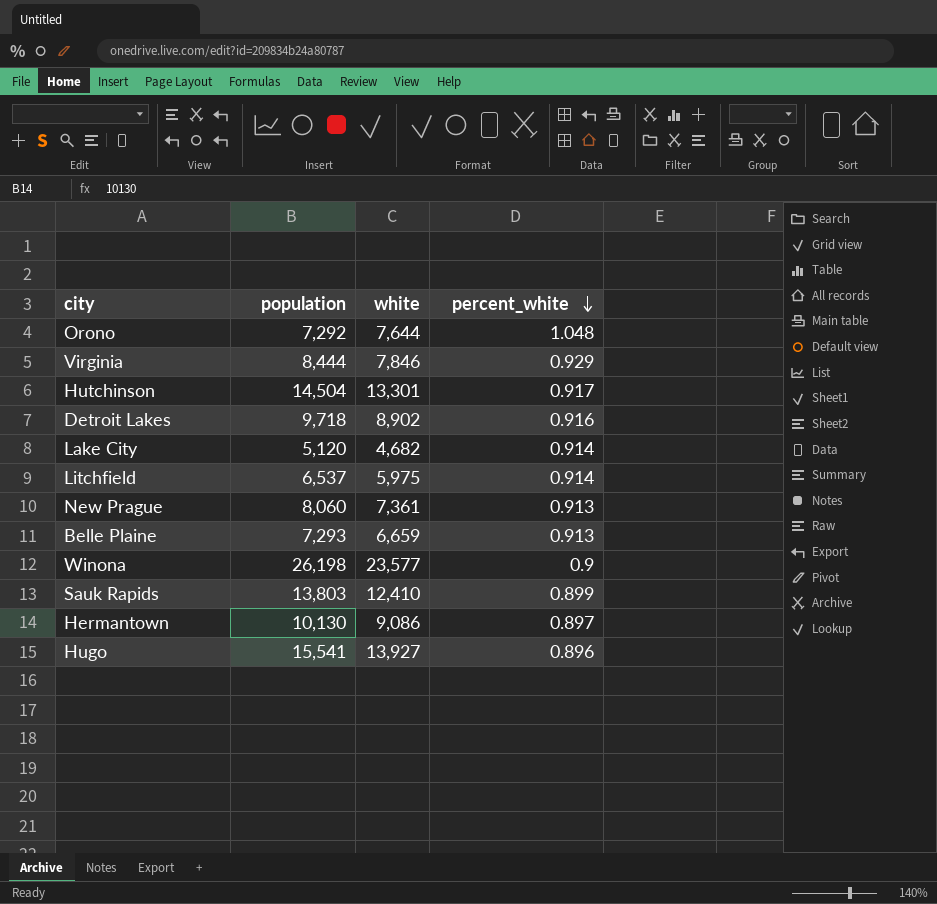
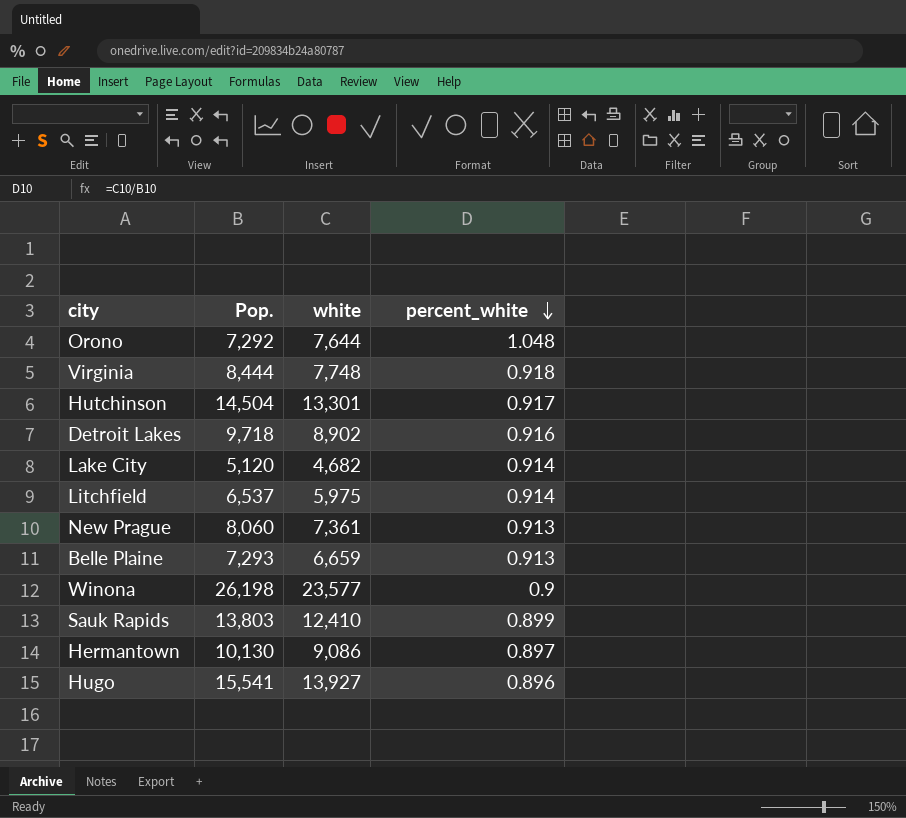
column name: population -> Pop.
Virginia | white: 7,846 -> 7,748
Virginia | percent_white: 0.929 -> 0.918

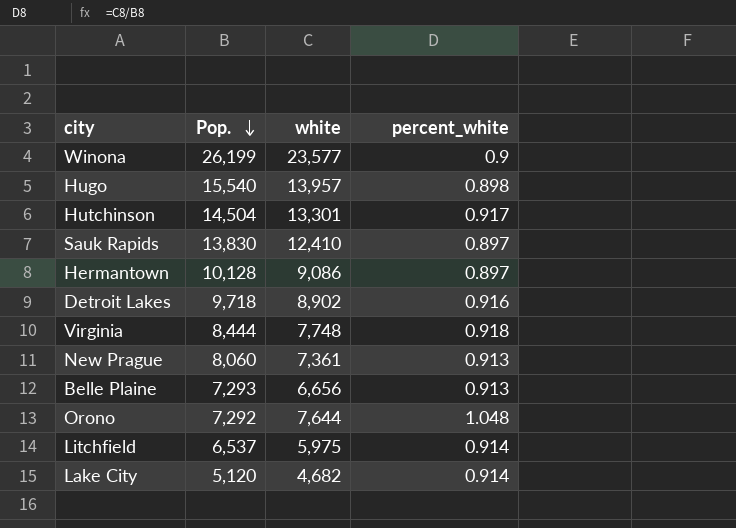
row order: percent_white descending -> Pop. descending
Winona | Pop.: 26,198 -> 26,199
Hugo | Pop.: 15,541 -> 15,540
Hugo | white: 13,927 -> 13,957
Hugo | percent_white: 0.896 -> 0.898
Sauk Rapids | Pop.: 13,803 -> 13,830
Sauk Rapids | percent_white: 0.899 -> 0.897
Hermantown | Pop.: 10,130 -> 10,128
Belle Plaine | white: 6,659 -> 6,656

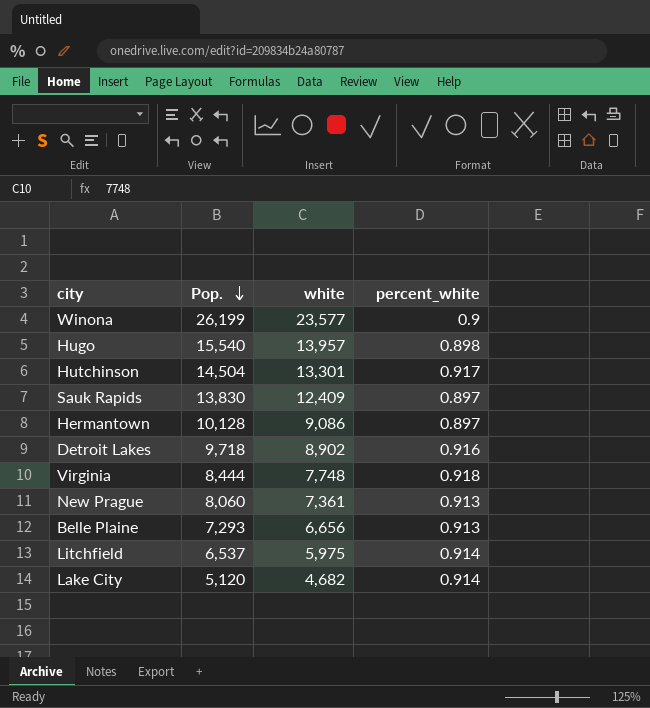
row Orono: 7,292 | 7,644 | 1.048 -> none
Sauk Rapids | white: 12,410 -> 12,409

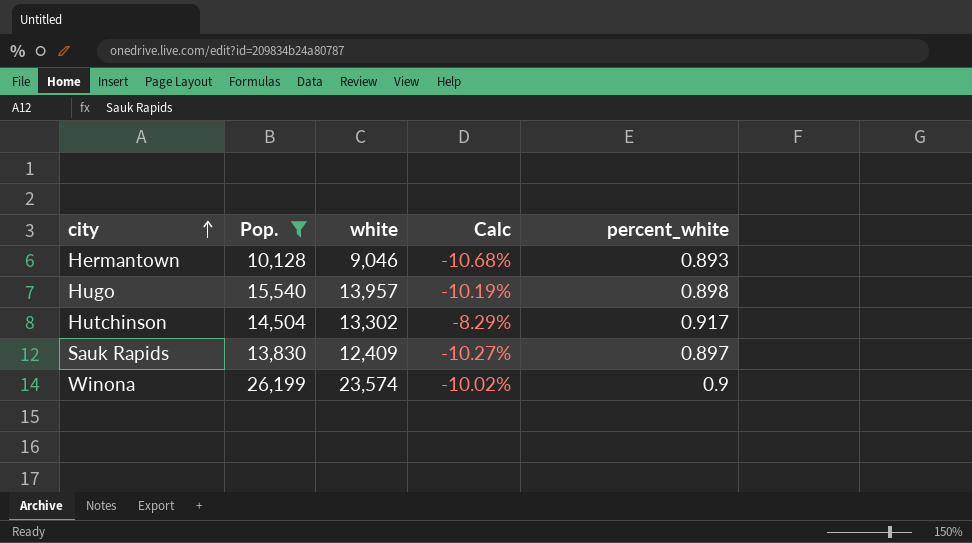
filter: none -> Pop. >= 10,128
row order: Pop. descending -> city ascending
column Calc | formula: none -> ([white] - [Pop.]) / [Pop.]
Hermantown | white: 9,086 -> 9,046
Hermantown | percent_white: 0.897 -> 0.893
Hutchinson | white: 13,301 -> 13,302
Winona | white: 23,577 -> 23,574

